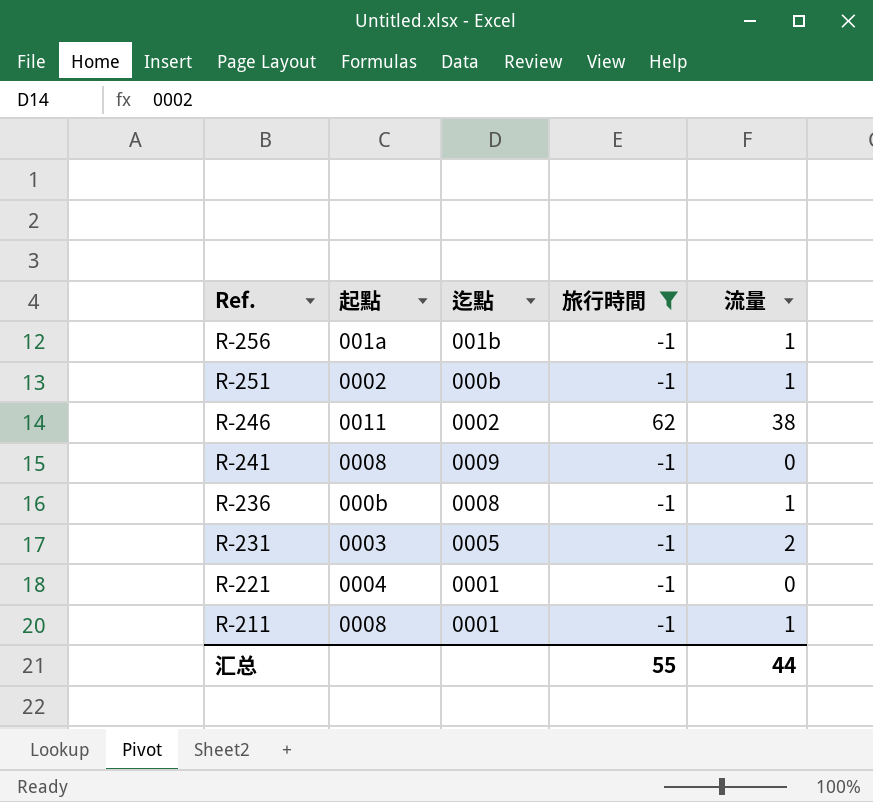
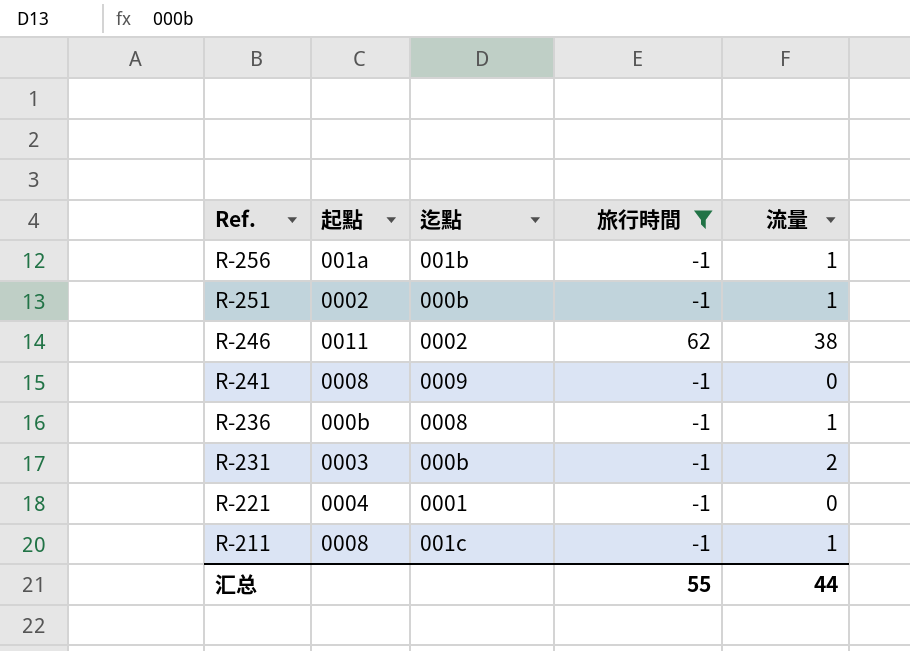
R-231 | 迄點: 0005 -> 000b
R-211 | 迄點: 0001 -> 001c

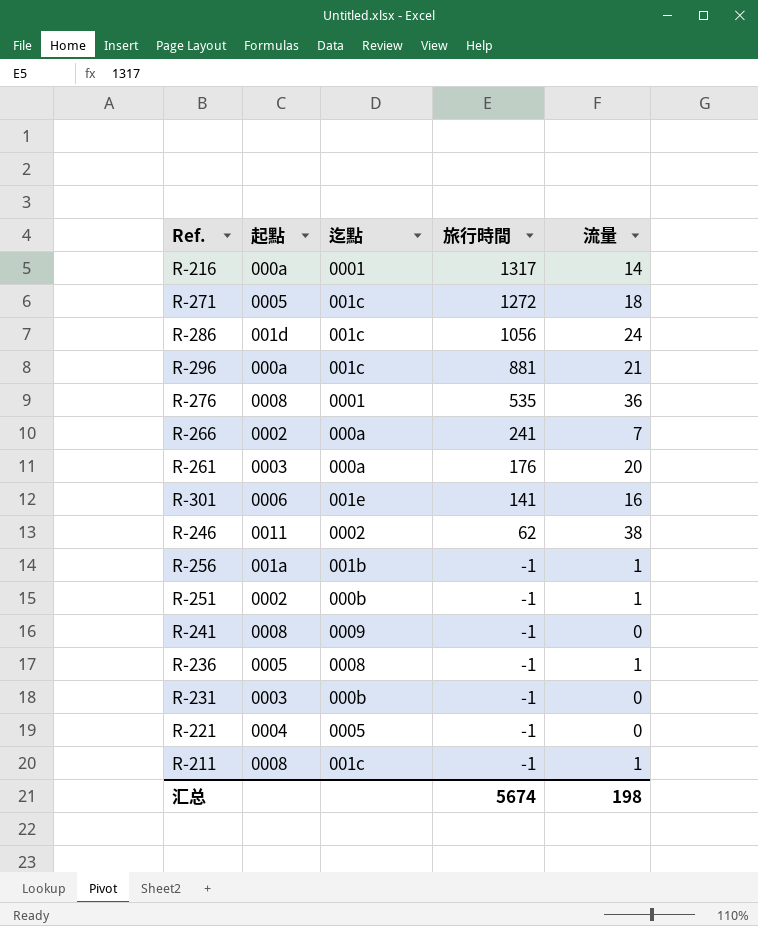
filter: 旅行時間 <= 62 -> none
row order: Ref. descending -> 旅行時間 descending
R-236 | 起點: 000b -> 0005
R-231 | 流量: 2 -> 0
R-221 | 迄點: 0001 -> 0005
汇总 | 旅行時間: 55 -> 5674
汇总 | 流量: 44 -> 198

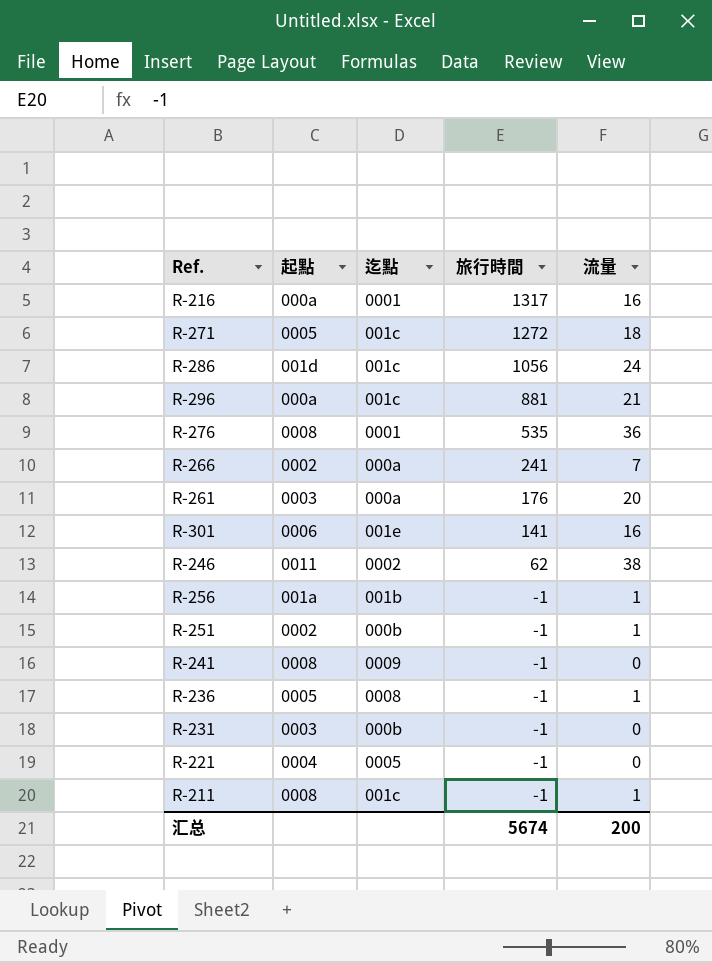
R-216 | 流量: 14 -> 16
汇总 | 流量: 198 -> 200

